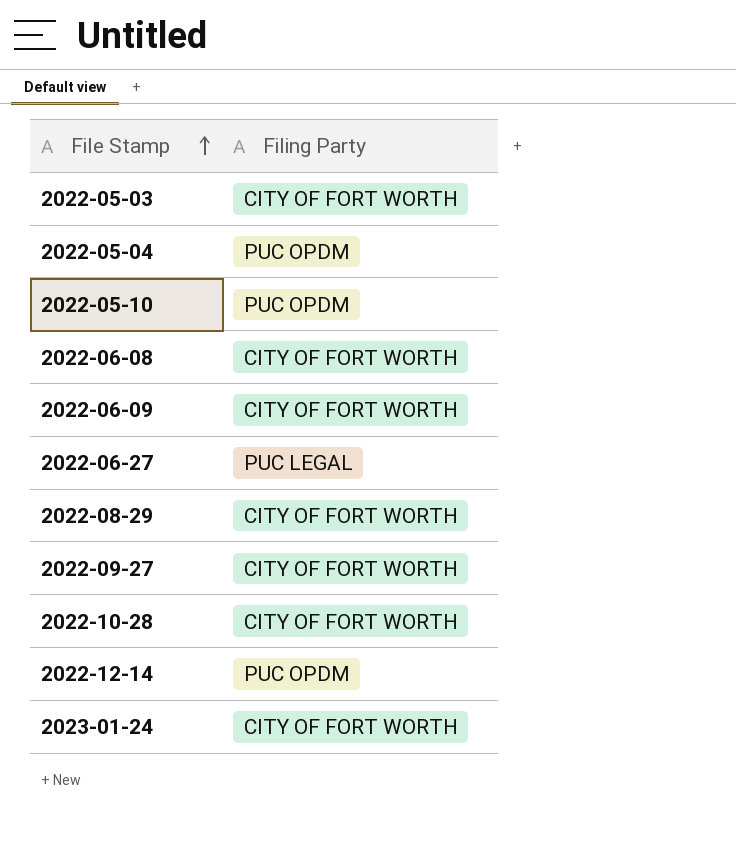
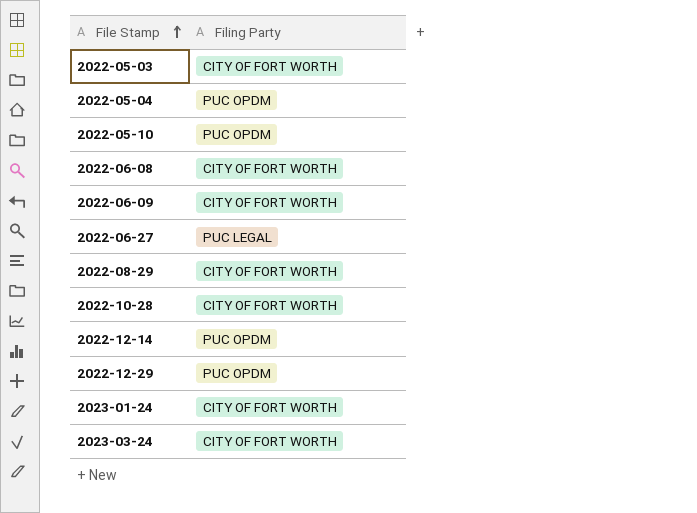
row 2022-09-27: CITY OF FORT WORTH -> none
row 2022-12-29: none -> PUC OPDM
row 2023-03-24: none -> CITY OF FORT WORTH

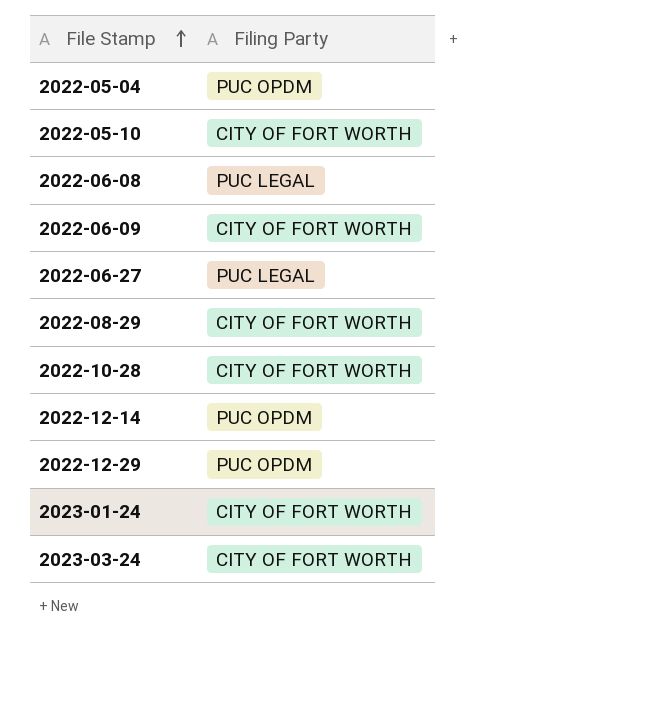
row 2022-05-03: CITY OF FORT WORTH -> none
2022-05-10 | Filing Party: PUC OPDM -> CITY OF FORT WORTH
2022-06-08 | Filing Party: CITY OF FORT WORTH -> PUC LEGAL

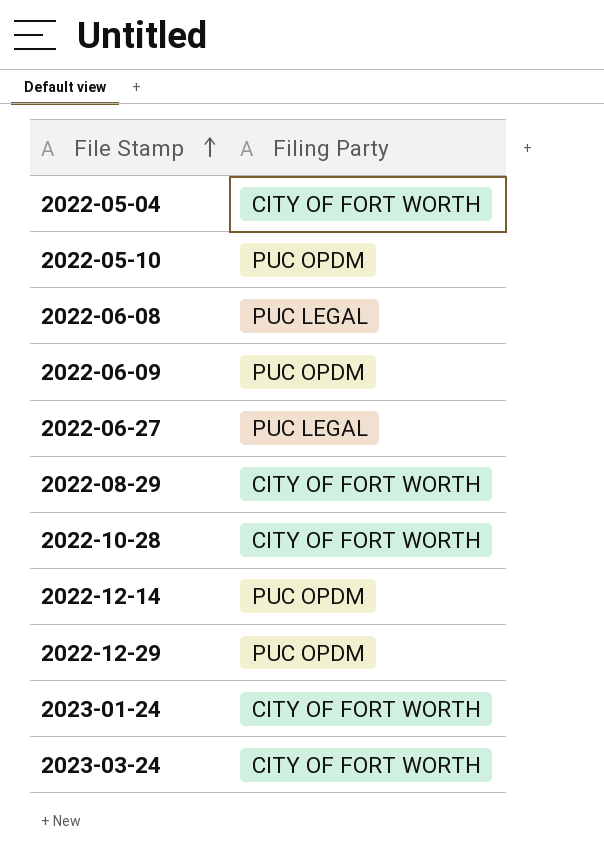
2022-05-04 | Filing Party: PUC OPDM -> CITY OF FORT WORTH
2022-05-10 | Filing Party: CITY OF FORT WORTH -> PUC OPDM
2022-06-09 | Filing Party: CITY OF FORT WORTH -> PUC OPDM

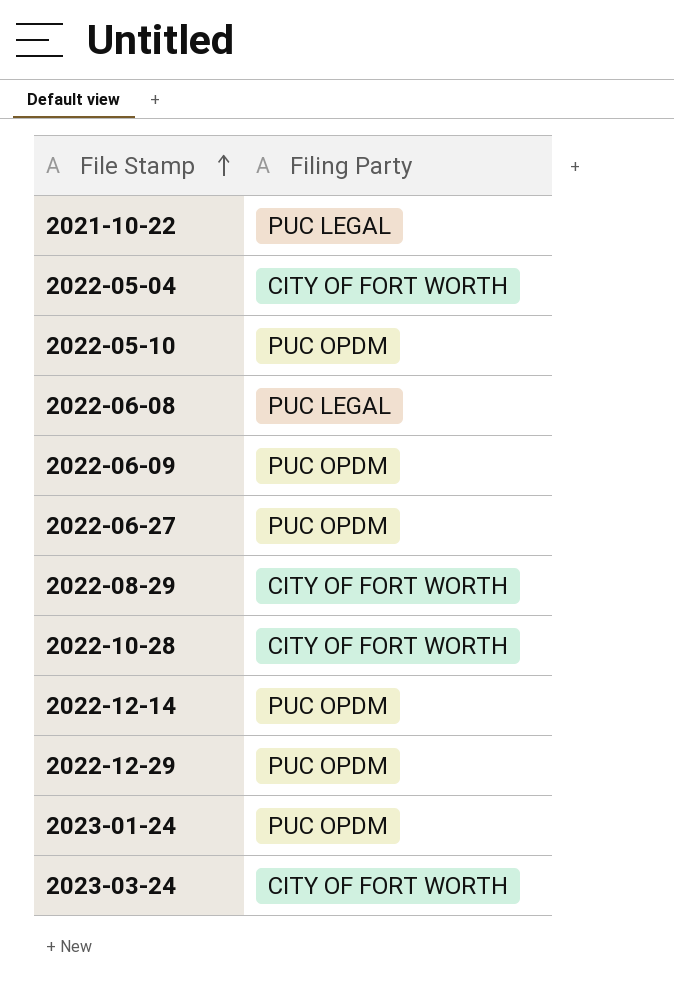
row 2021-10-22: none -> PUC LEGAL
2022-06-27 | Filing Party: PUC LEGAL -> PUC OPDM
2023-01-24 | Filing Party: CITY OF FORT WORTH -> PUC OPDM

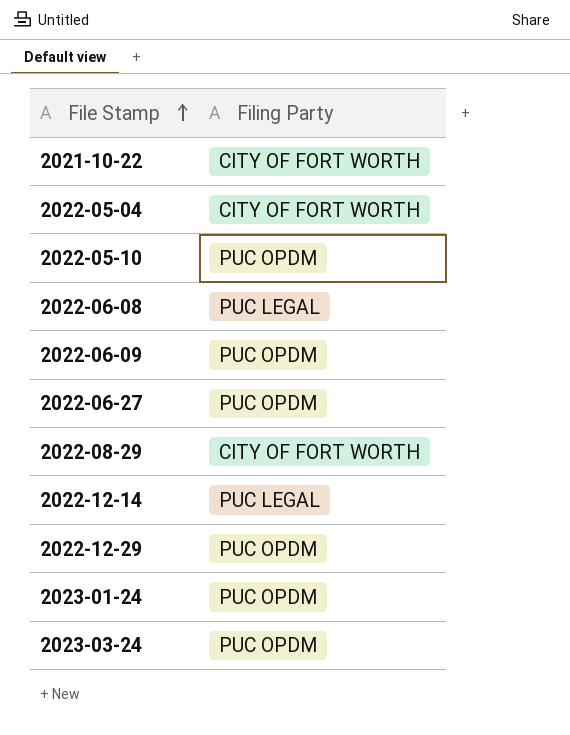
row 2022-10-28: CITY OF FORT WORTH -> none
2021-10-22 | Filing Party: PUC LEGAL -> CITY OF FORT WORTH
2022-12-14 | Filing Party: PUC OPDM -> PUC LEGAL
2023-03-24 | Filing Party: CITY OF FORT WORTH -> PUC OPDM

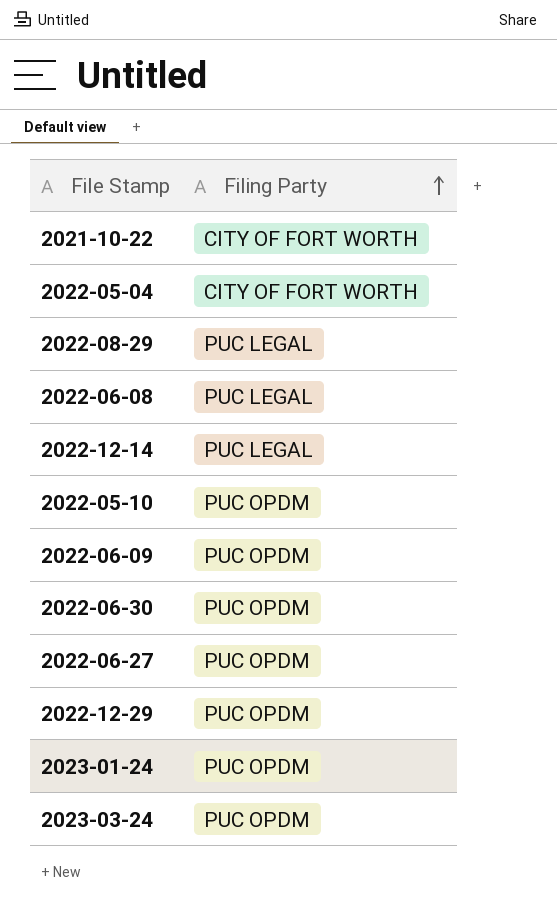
row order: File Stamp ascending -> Filing Party ascending
2022-08-29 | Filing Party: CITY OF FORT WORTH -> PUC LEGAL
row 2022-06-30: none -> PUC OPDM

